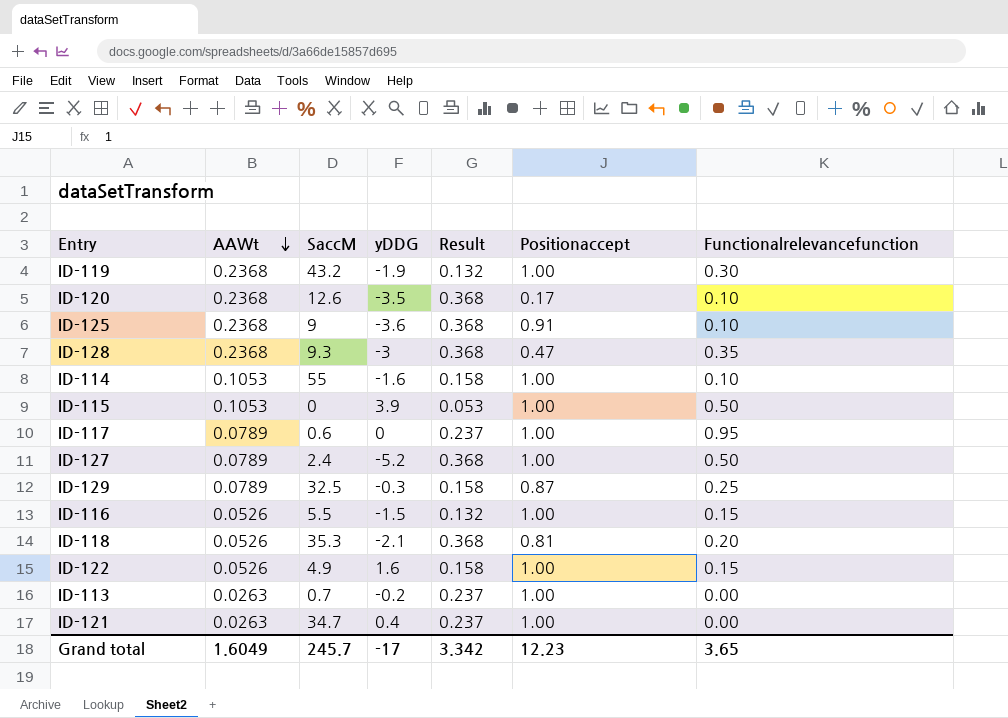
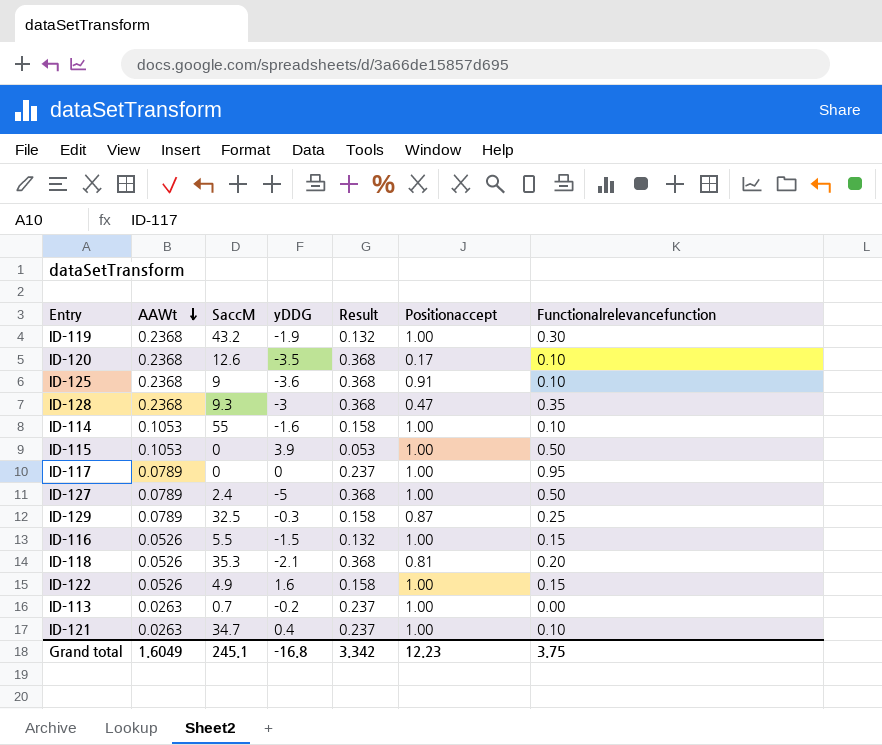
ID-117 | SaccM: 0.6 -> 0
ID-127 | yDDG: -5.2 -> -5
ID-121 | Functionalrelevancefunction: 0.00 -> 0.10
Grand total | SaccM: 245.7 -> 245.1
Grand total | yDDG: -17 -> -16.8
Grand total | Functionalrelevancefunction: 3.65 -> 3.75

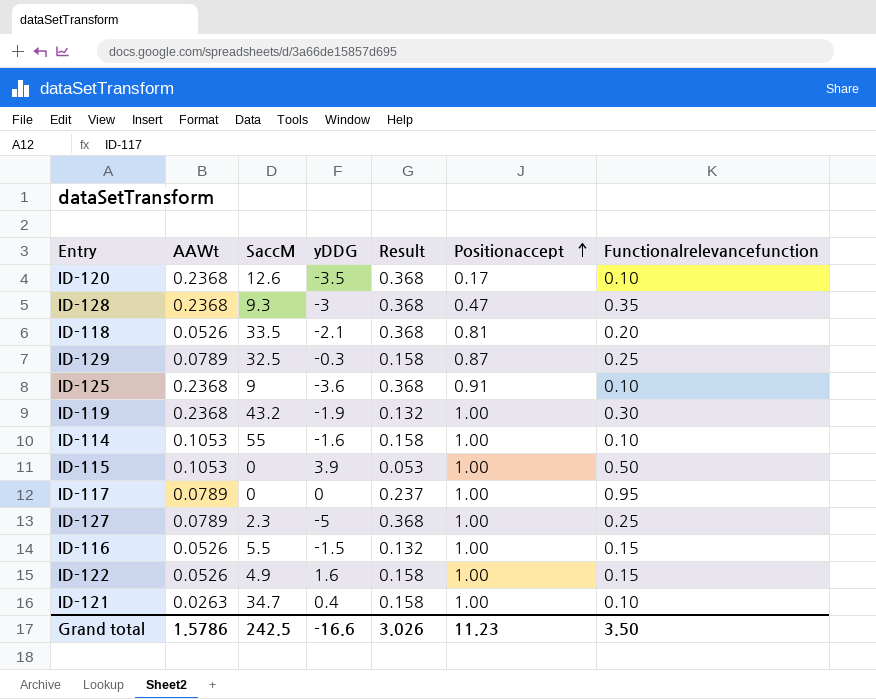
row order: AAWt descending -> Positionaccept ascending
row ID-113: 0.0263 | 0.7 | -0.2 | 0.237 | 1.00 | 0.00 -> none
ID-118 | SaccM: 35.3 -> 33.5
ID-127 | SaccM: 2.4 -> 2.3
ID-127 | Functionalrelevancefunction: 0.50 -> 0.25
ID-121 | Result: 0.237 -> 0.158
Grand total | AAWt: 1.6049 -> 1.5786
Grand total | SaccM: 245.1 -> 242.5
Grand total | yDDG: -16.8 -> -16.6
Grand total | Result: 3.342 -> 3.026
Grand total | Positionaccept: 12.23 -> 11.23
Grand total | Functionalrelevancefunction: 3.75 -> 3.50

